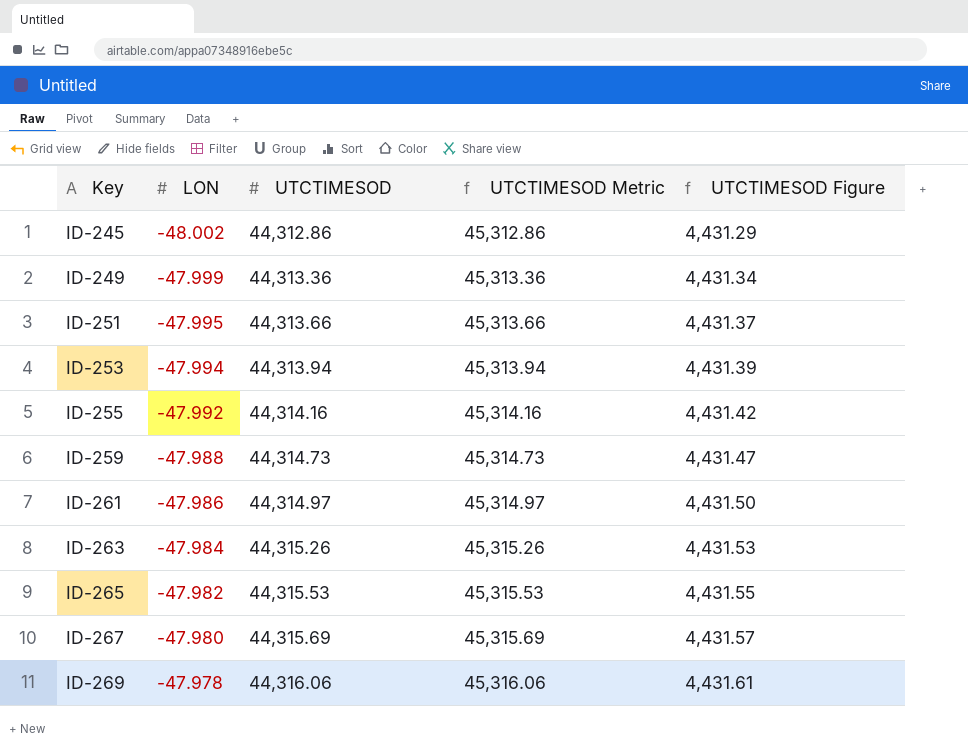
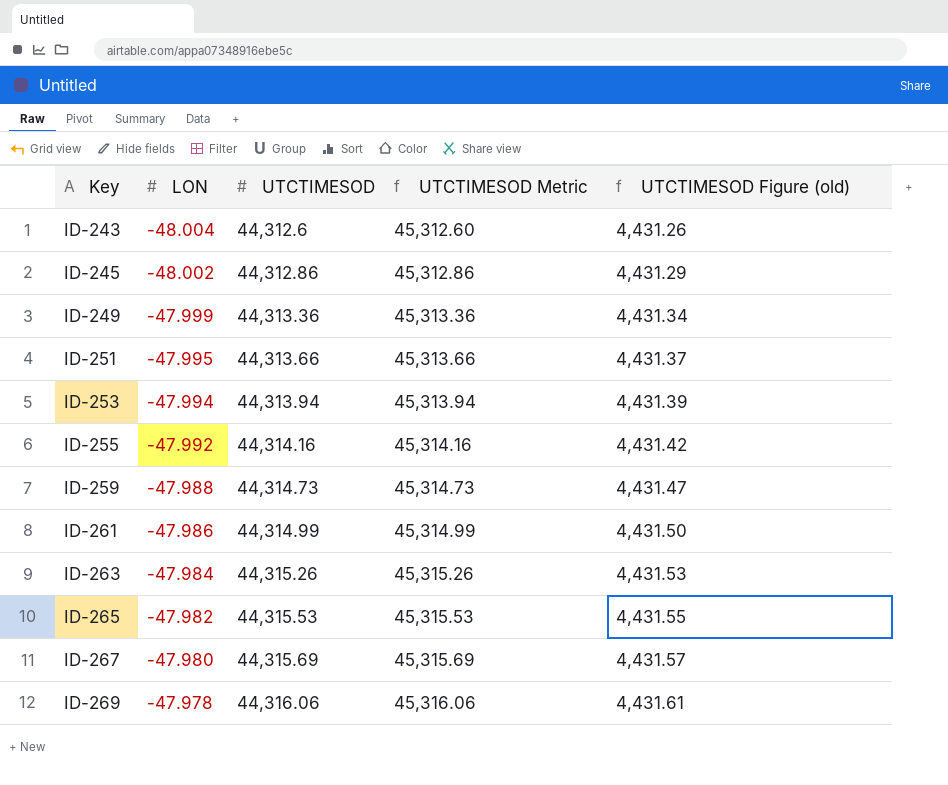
column name: UTCTIMESOD Figure -> UTCTIMESOD Figure (old)
row ID-243: none -> -48.004 | 44,312.6 | 45,312.60 | 4,431.26
ID-261 | UTCTIMESOD: 44,314.97 -> 44,314.99
ID-261 | UTCTIMESOD Metric: 45,314.97 -> 45,314.99

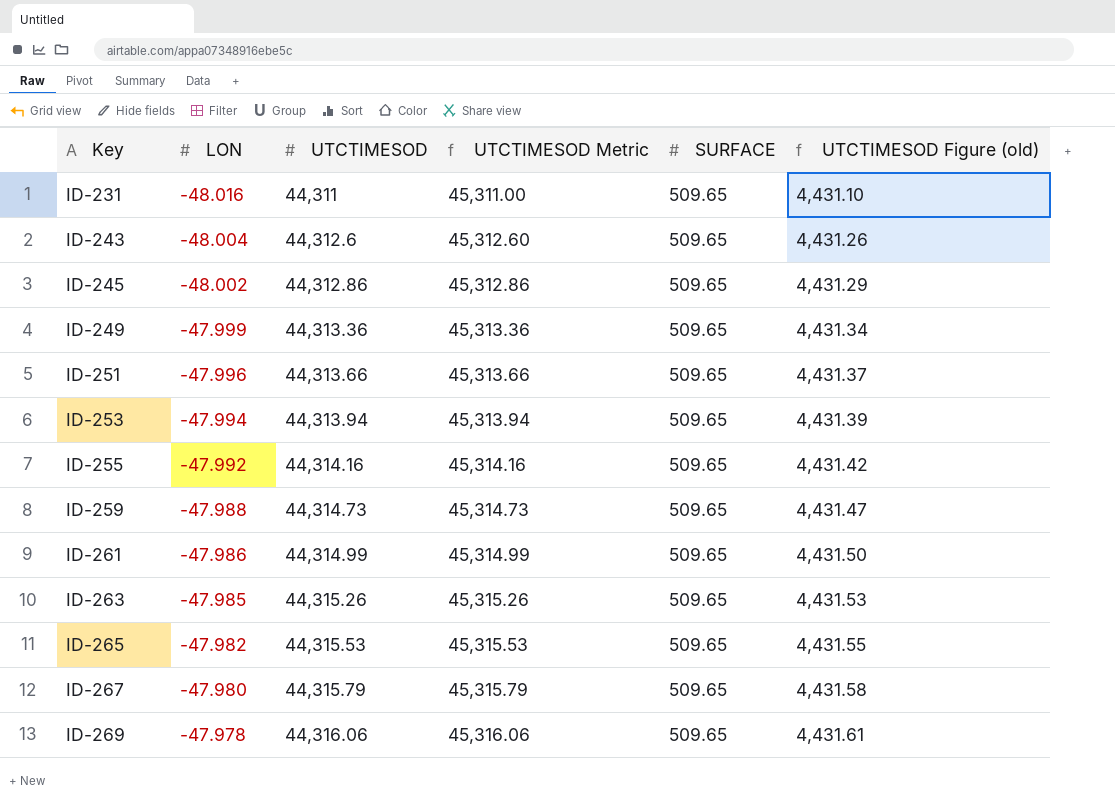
column SURFACE | position: none -> 5
row ID-231: none -> -48.016 | 44,311 | 45,311.00 | 509.65 | 4,431.10
ID-251 | LON: -47.995 -> -47.996
ID-263 | LON: -47.984 -> -47.985
ID-267 | UTCTIMESOD: 44,315.69 -> 44,315.79
ID-267 | UTCTIMESOD Metric: 45,315.69 -> 45,315.79
ID-267 | UTCTIMESOD Figure (old): 4,431.57 -> 4,431.58

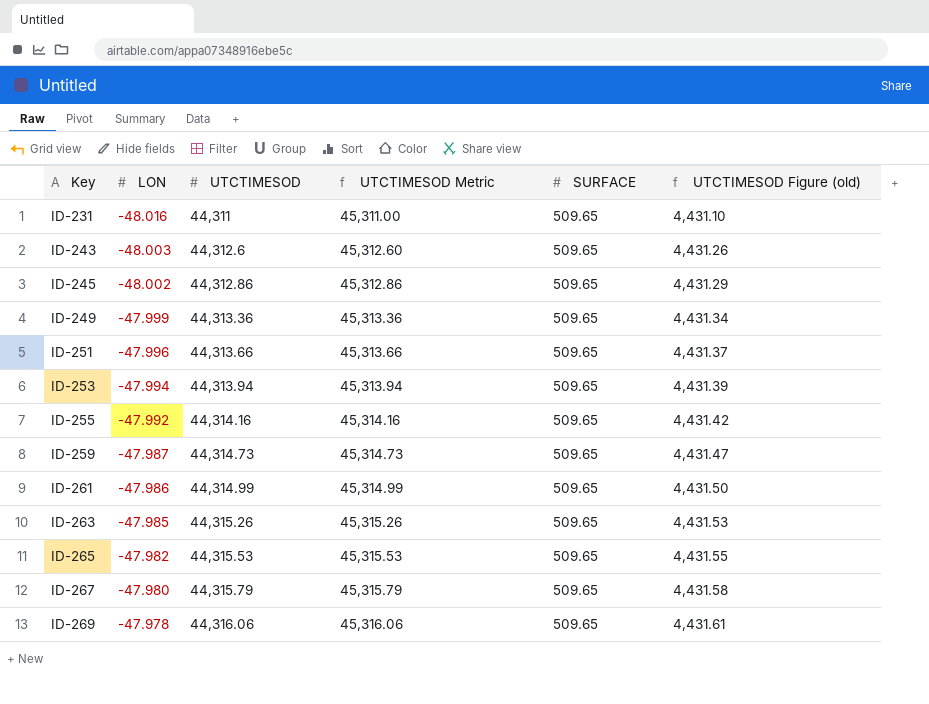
ID-243 | LON: -48.004 -> -48.003
ID-259 | LON: -47.988 -> -47.987

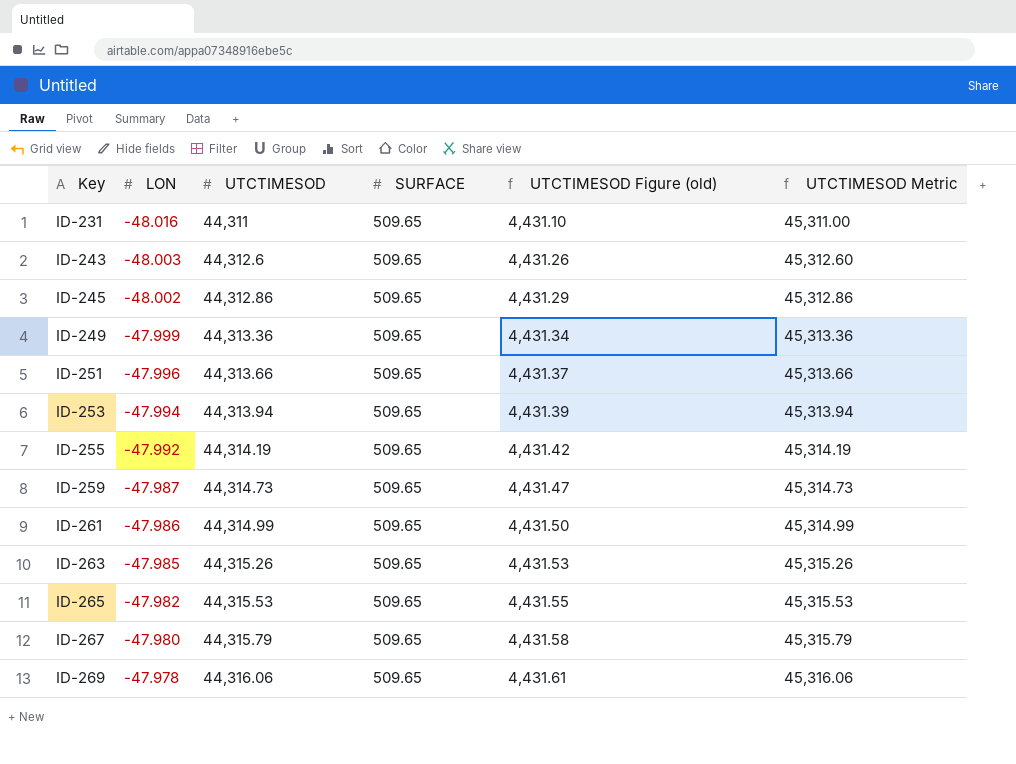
column UTCTIMESOD Metric | position: 4 -> 6
ID-255 | UTCTIMESOD: 44,314.16 -> 44,314.19
ID-255 | UTCTIMESOD Metric: 45,314.16 -> 45,314.19

